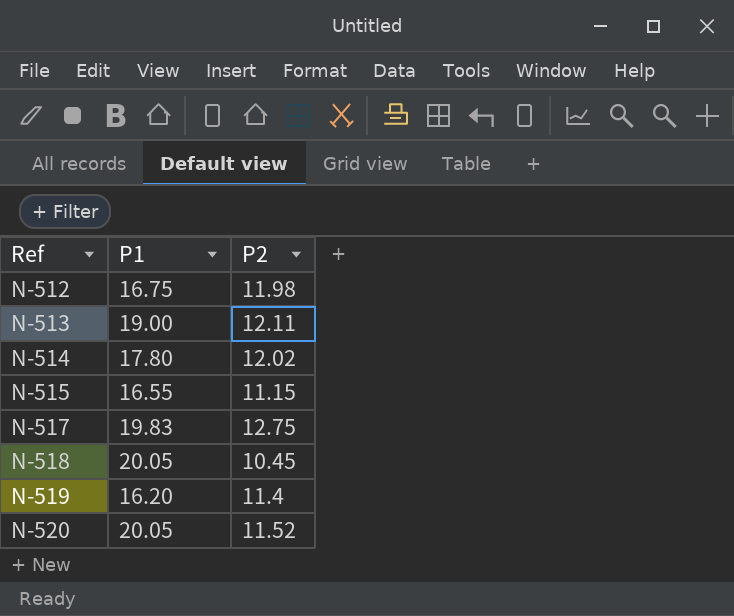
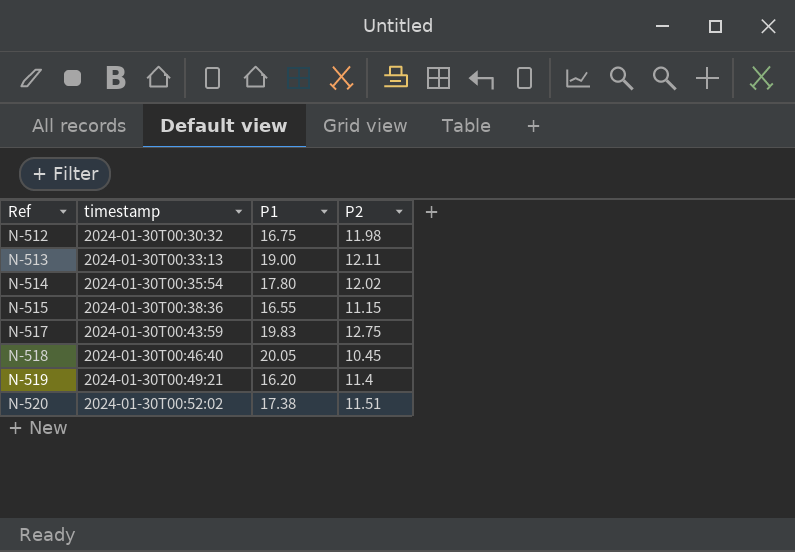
column timestamp | position: none -> 2
N-520 | P1: 20.05 -> 17.38
N-520 | P2: 11.52 -> 11.51

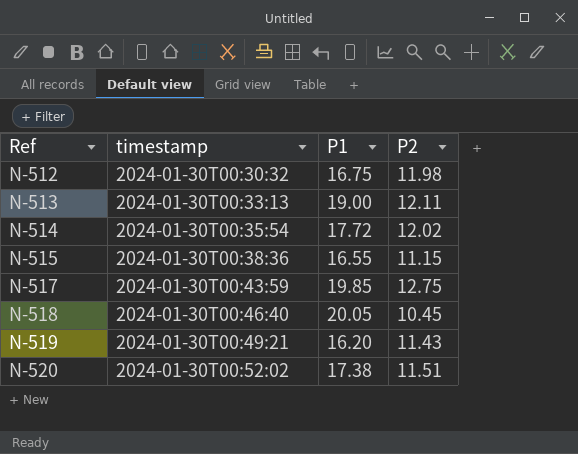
N-514 | P1: 17.80 -> 17.72
N-517 | P1: 19.83 -> 19.85
N-519 | P2: 11.4 -> 11.43

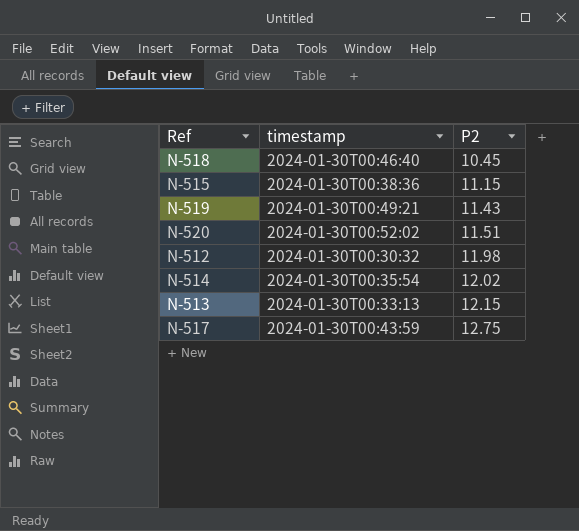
row order: Ref ascending -> P2 ascending
column P1 | position: 3 -> none
N-513 | P2: 12.11 -> 12.15

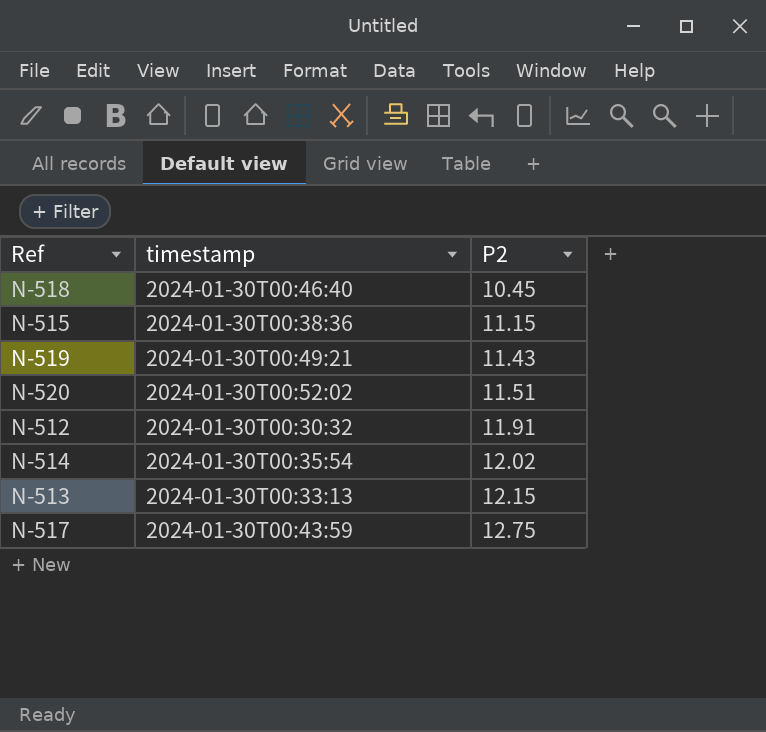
N-512 | P2: 11.98 -> 11.91

